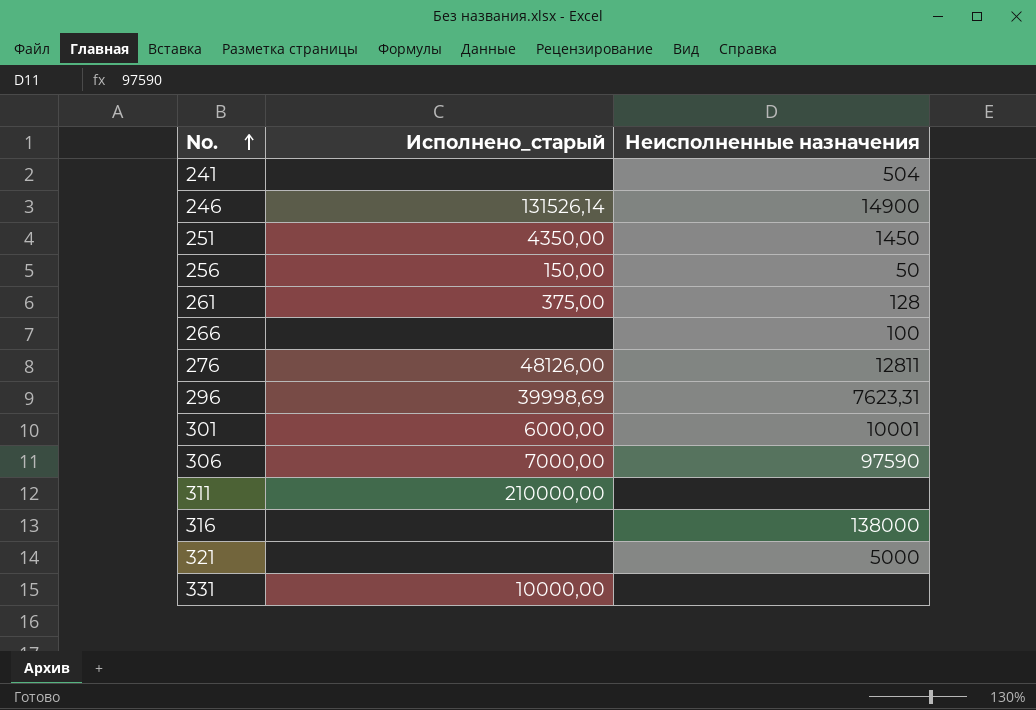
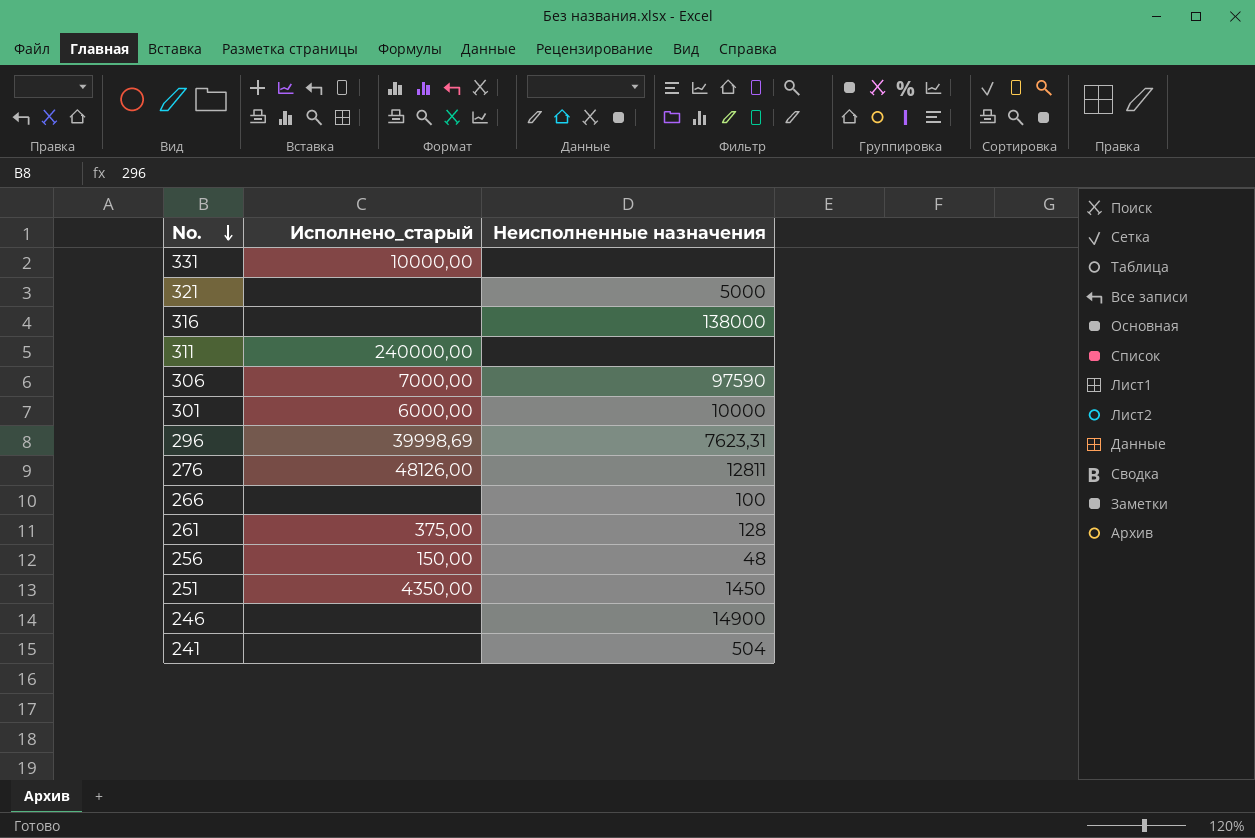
row order: No. ascending -> No. descending
311 | Исполнено_старый: 210000,00 -> 240000,00
301 | Неисполненные назначения: 10001 -> 10000
256 | Неисполненные назначения: 50 -> 48
246 | Исполнено_старый: 131526,14 -> none

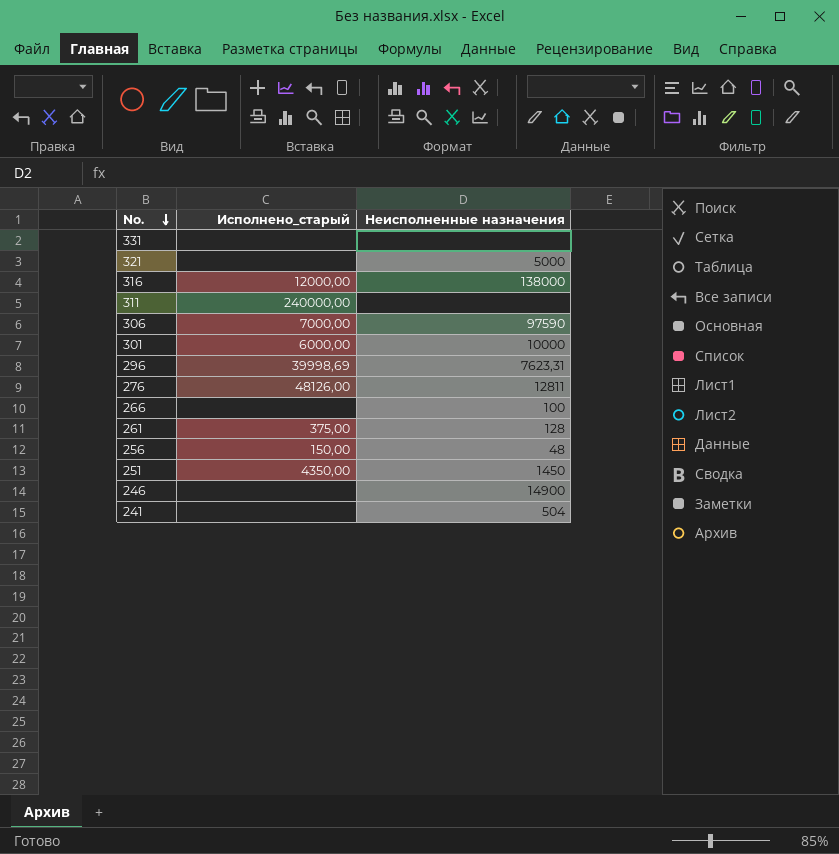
331 | Исполнено_старый: 10000,00 -> none
316 | Исполнено_старый: none -> 12000,00

